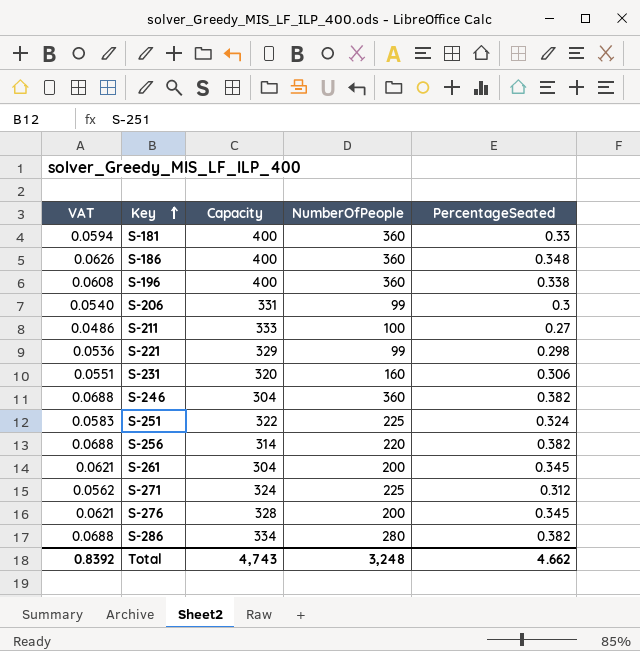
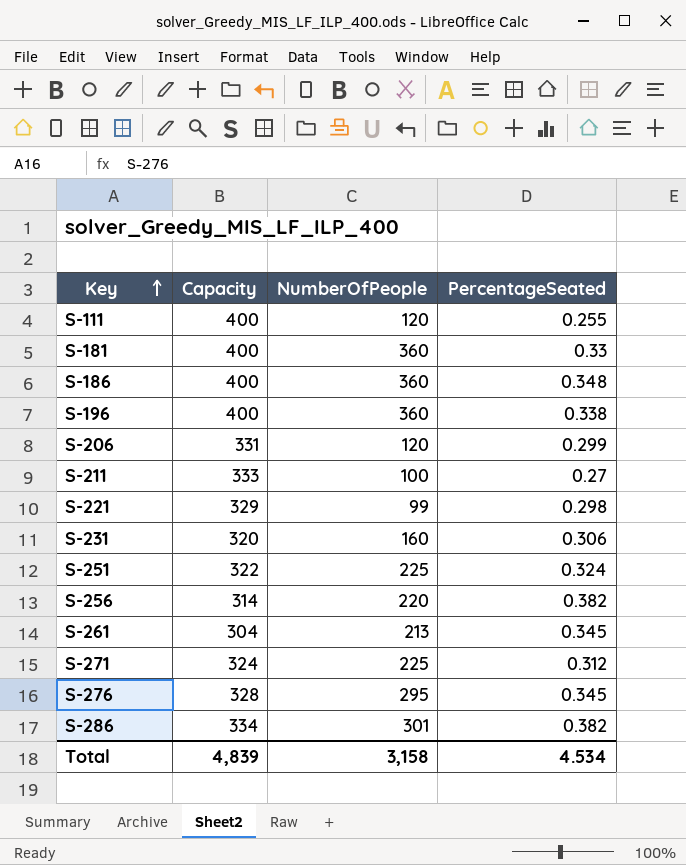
column VAT | formula: [PercentageSeated] * 0.18 -> none
row S-246: 0.0688 | 304 | 360 | 0.382 -> none
row S-111: none -> 400 | 120 | 0.255
S-206 | NumberOfPeople: 99 -> 120
S-206 | PercentageSeated: 0.3 -> 0.299
S-261 | NumberOfPeople: 200 -> 213
S-276 | NumberOfPeople: 200 -> 295
S-286 | NumberOfPeople: 280 -> 301
Total | Capacity: 4,743 -> 4,839
Total | NumberOfPeople: 3,248 -> 3,158
Total | PercentageSeated: 4.662 -> 4.534

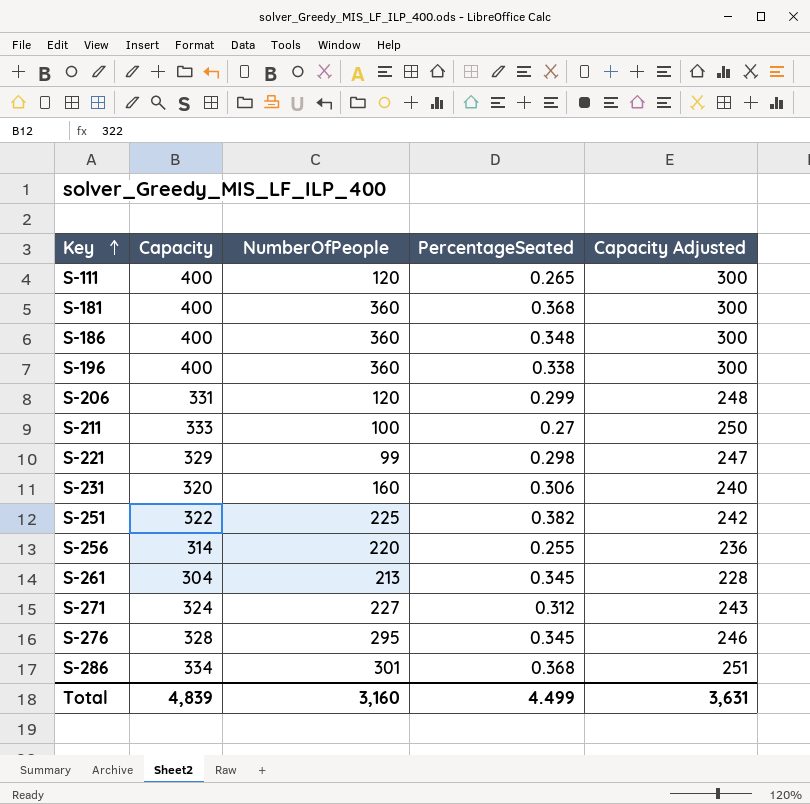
column Capacity Adjusted | formula: none -> [Capacity] * 0.75
S-111 | PercentageSeated: 0.255 -> 0.265
S-181 | PercentageSeated: 0.33 -> 0.368
S-251 | PercentageSeated: 0.324 -> 0.382
S-256 | PercentageSeated: 0.382 -> 0.255
S-271 | NumberOfPeople: 225 -> 227
S-286 | PercentageSeated: 0.382 -> 0.368
Total | NumberOfPeople: 3,158 -> 3,160
Total | PercentageSeated: 4.534 -> 4.499

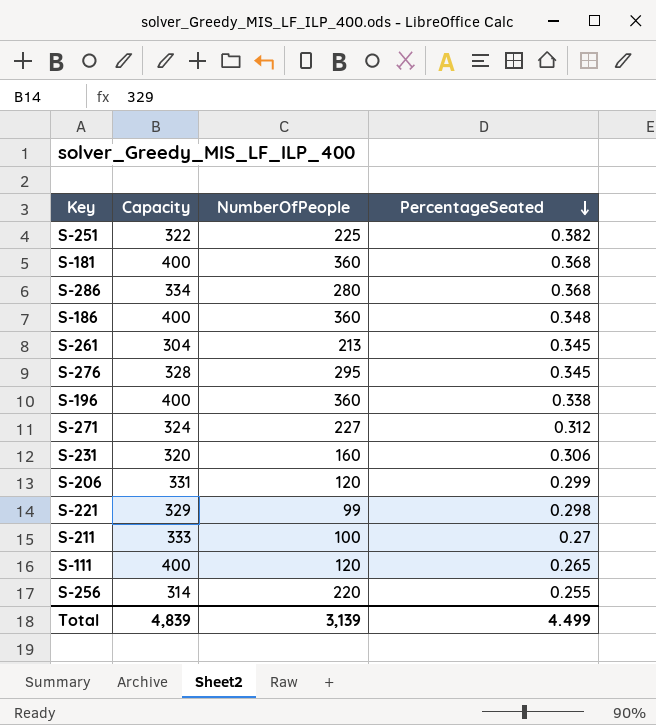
row order: Key ascending -> PercentageSeated descending
column Capacity Adjusted | formula: [Capacity] * 0.75 -> none
S-286 | NumberOfPeople: 301 -> 280
Total | NumberOfPeople: 3,160 -> 3,139

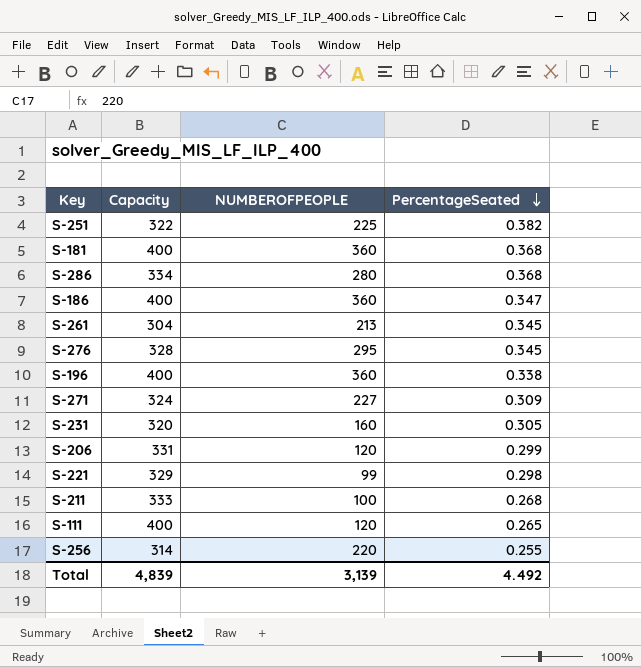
column name: NumberOfPeople -> NUMBEROFPEOPLE
S-186 | PercentageSeated: 0.348 -> 0.347
S-271 | PercentageSeated: 0.312 -> 0.309
S-231 | PercentageSeated: 0.306 -> 0.305
S-211 | PercentageSeated: 0.27 -> 0.268
Total | PercentageSeated: 4.499 -> 4.492

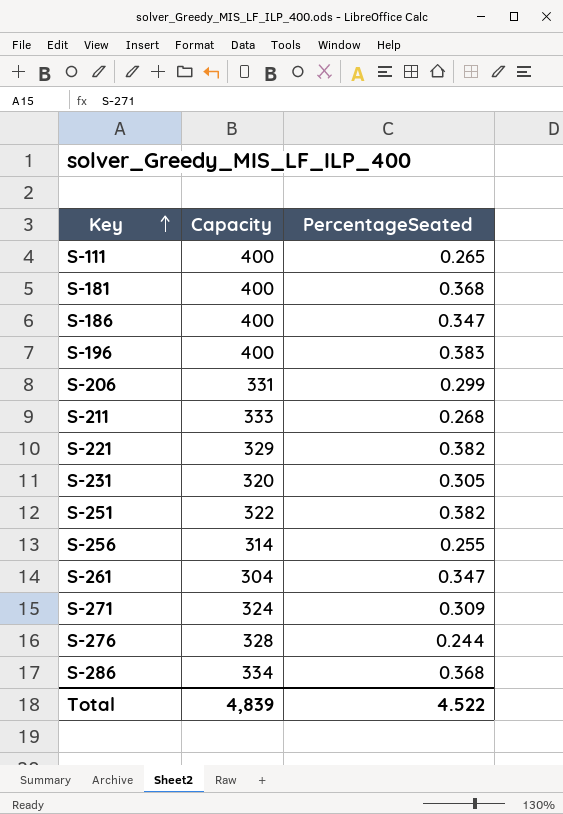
row order: PercentageSeated descending -> Key ascending
column NUMBEROFPEOPLE | position: 3 -> none
S-196 | PercentageSeated: 0.338 -> 0.383
S-221 | PercentageSeated: 0.298 -> 0.382
S-261 | PercentageSeated: 0.345 -> 0.347
S-276 | PercentageSeated: 0.345 -> 0.244
Total | PercentageSeated: 4.492 -> 4.522

